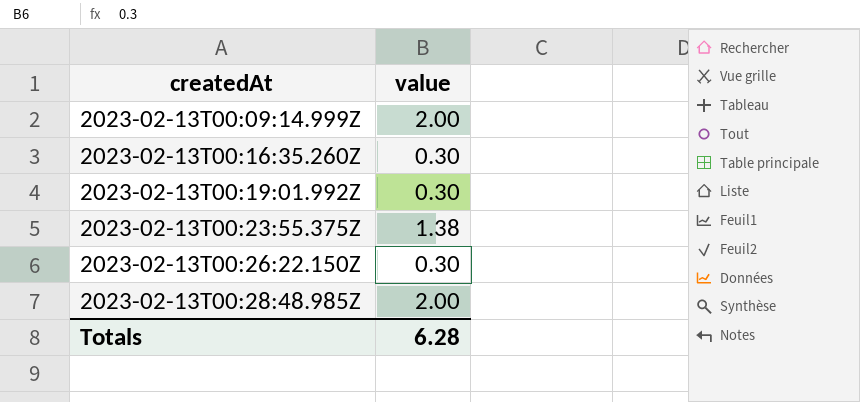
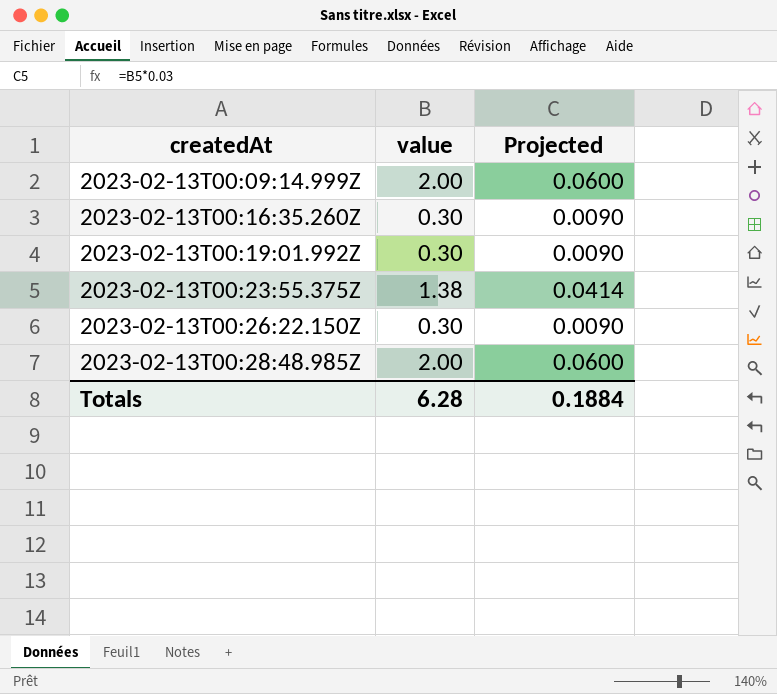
column Projected | formula: none -> [value] * 0.03

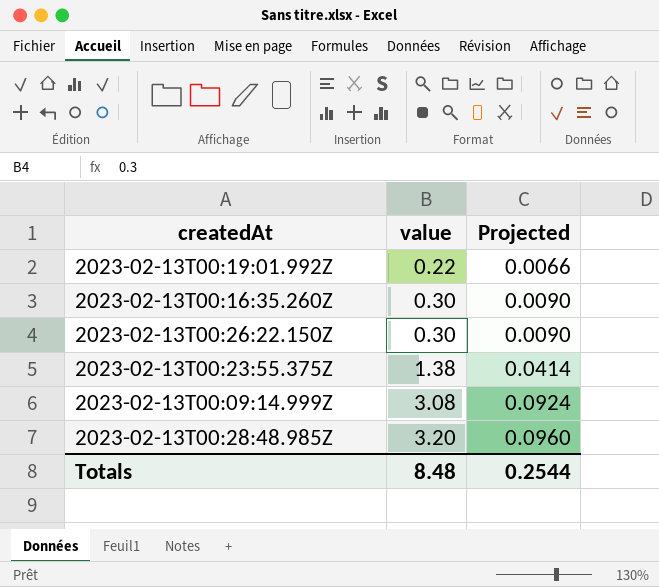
row order: createdAt ascending -> value ascending
2023-02-13T00:19:01.992Z | value: 0.30 -> 0.22
2023-02-13T00:19:01.992Z | Projected: 0.0090 -> 0.0066
2023-02-13T00:09:14.999Z | value: 2.00 -> 3.08
2023-02-13T00:09:14.999Z | Projected: 0.0600 -> 0.0924
2023-02-13T00:28:48.985Z | value: 2.00 -> 3.20
2023-02-13T00:28:48.985Z | Projected: 0.0600 -> 0.0960
Totals | value: 6.28 -> 8.48
Totals | Projected: 0.1884 -> 0.2544

